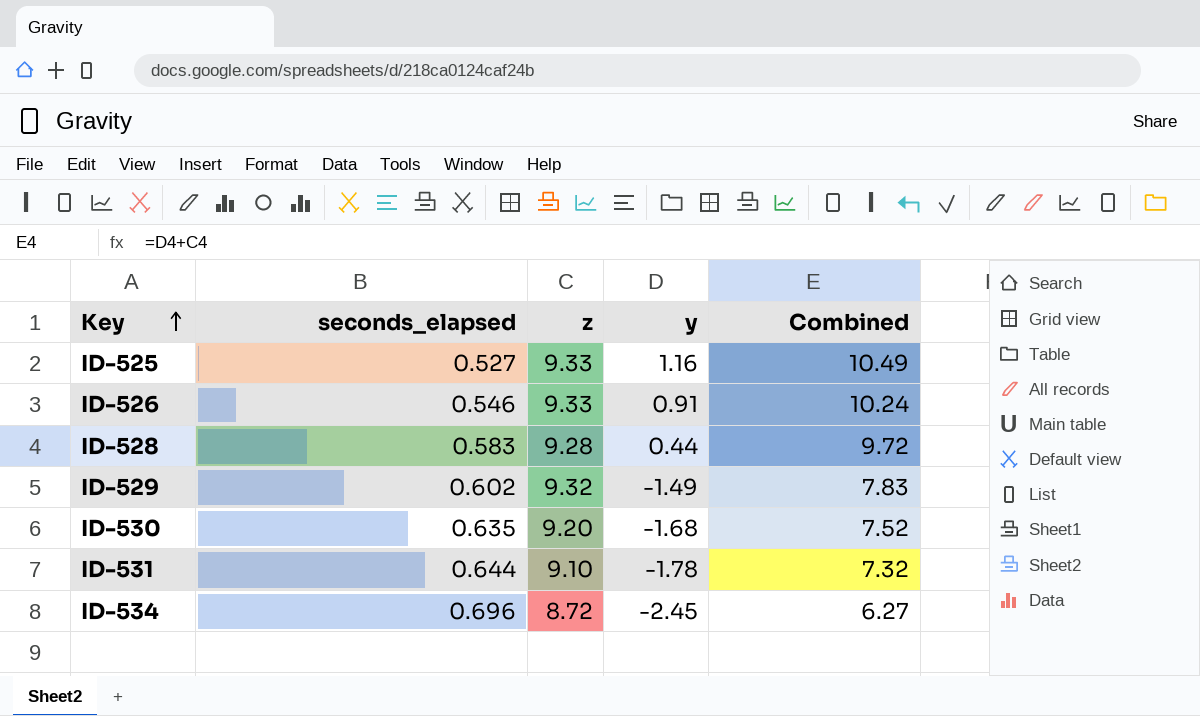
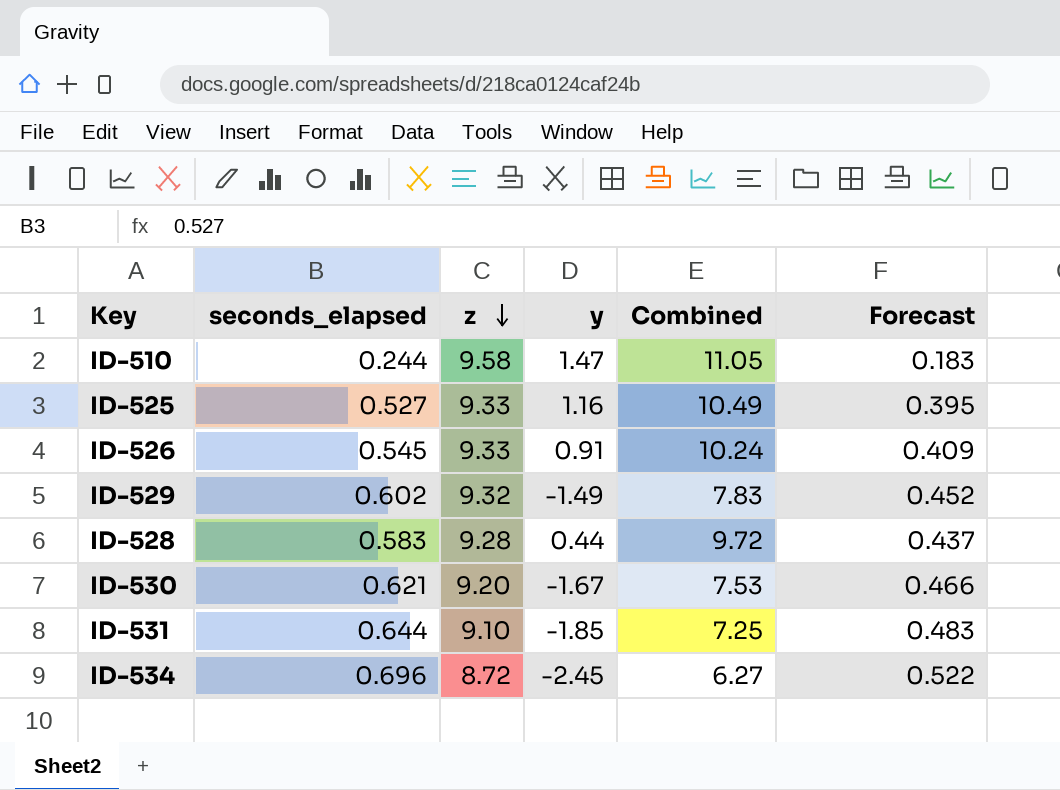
row order: Key ascending -> z descending
column Forecast | formula: none -> [seconds_elapsed] * 0.75
row ID-510: none -> 0.244 | 9.58 | 1.47 | 11.05 | 0.183
ID-526 | seconds_elapsed: 0.546 -> 0.545
ID-530 | seconds_elapsed: 0.635 -> 0.621
ID-530 | y: -1.68 -> -1.67
ID-530 | Combined: 7.52 -> 7.53
ID-531 | y: -1.78 -> -1.85
ID-531 | Combined: 7.32 -> 7.25

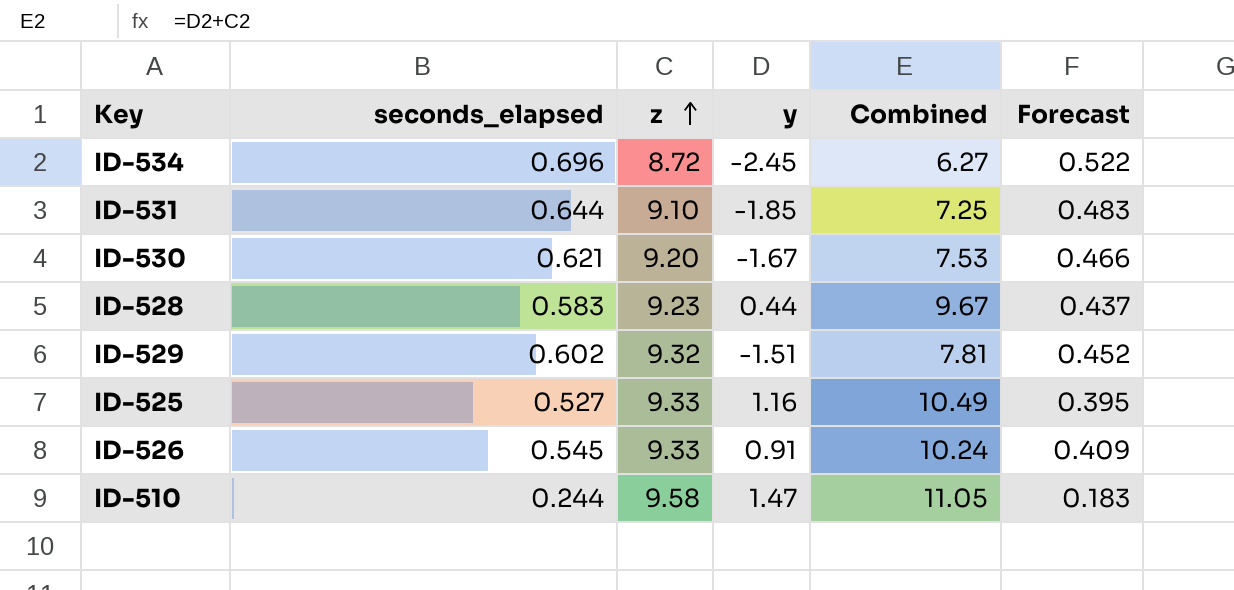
row order: z descending -> z ascending
ID-528 | z: 9.28 -> 9.23
ID-528 | Combined: 9.72 -> 9.67
ID-529 | y: -1.49 -> -1.51
ID-529 | Combined: 7.83 -> 7.81

